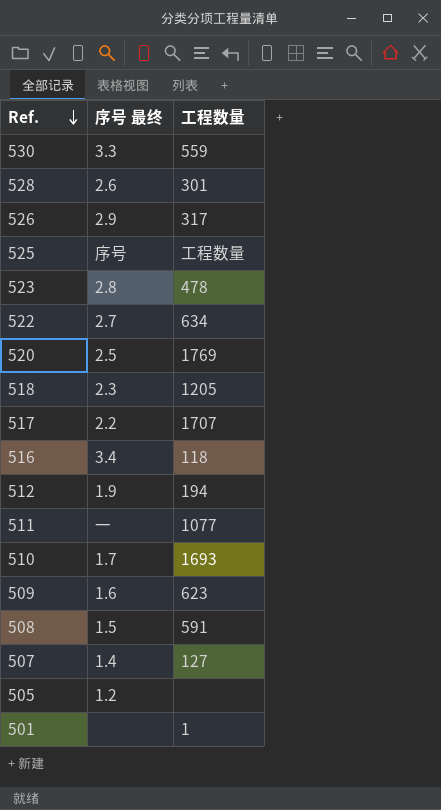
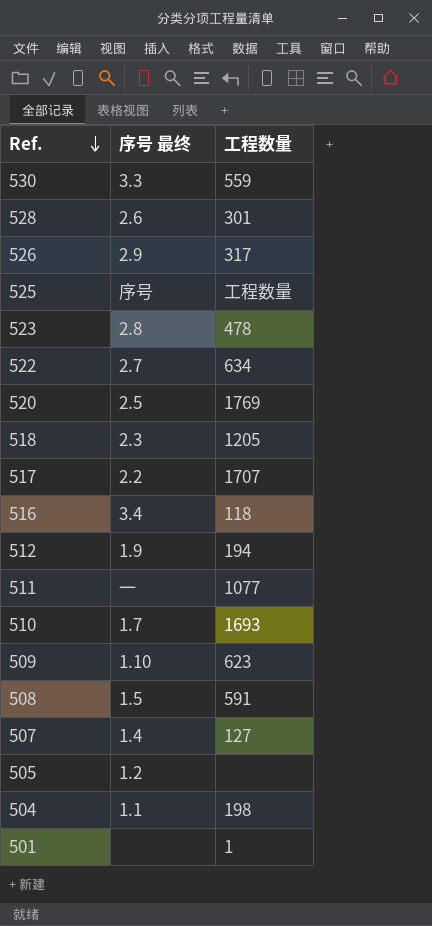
509 | 序号 最终: 1.6 -> 1.10
row 504: none -> 1.1 | 198

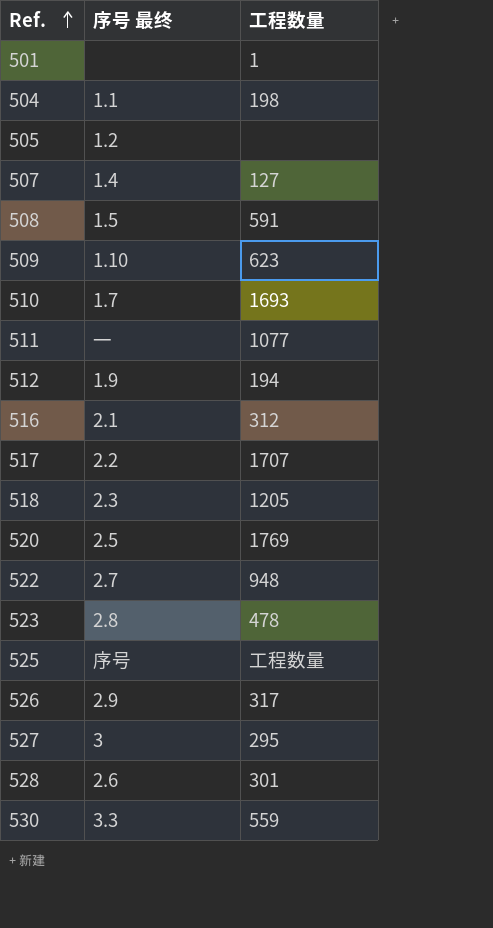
row order: Ref. descending -> Ref. ascending
516 | 序号 最终: 3.4 -> 2.1
516 | 工程数量: 118 -> 312
522 | 工程数量: 634 -> 948
row 527: none -> 3 | 295

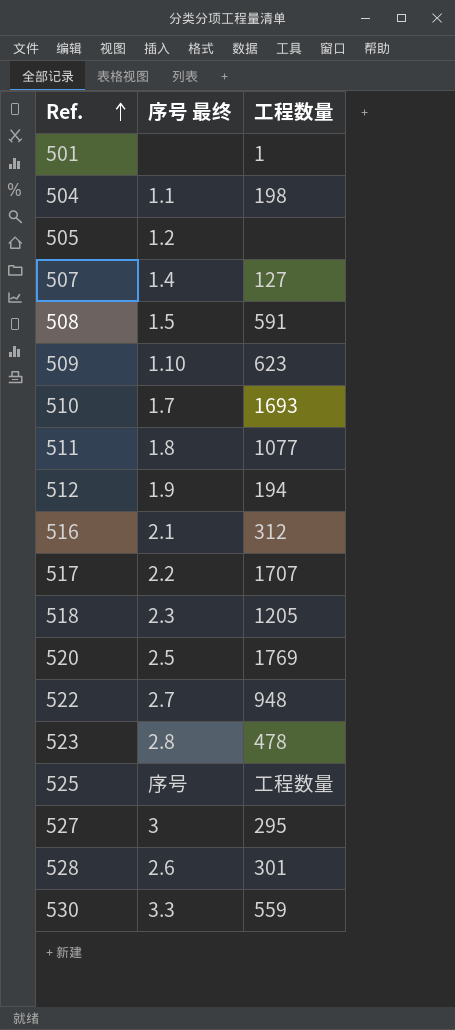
row 526: 2.9 | 317 -> none
511 | 序号 最终: 一 -> 1.8

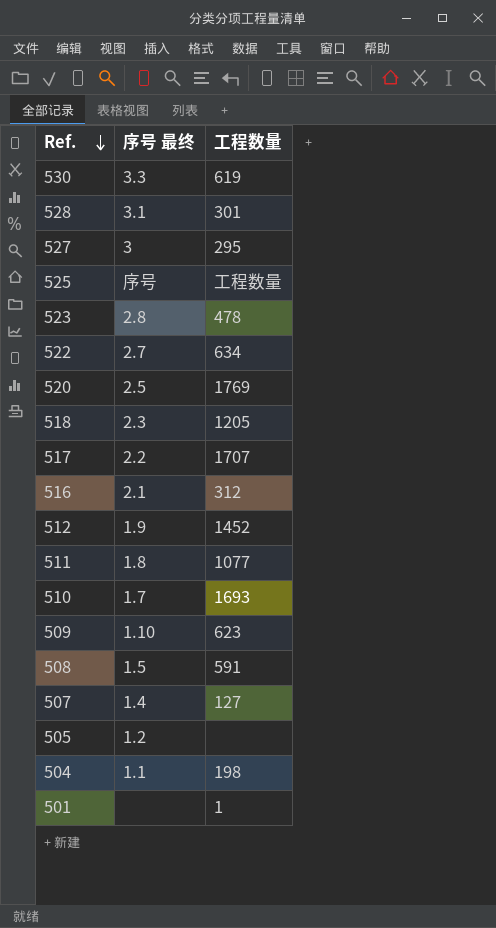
row order: Ref. ascending -> Ref. descending
530 | 工程数量: 559 -> 619
528 | 序号 最终: 2.6 -> 3.1
522 | 工程数量: 948 -> 634
512 | 工程数量: 194 -> 1452

